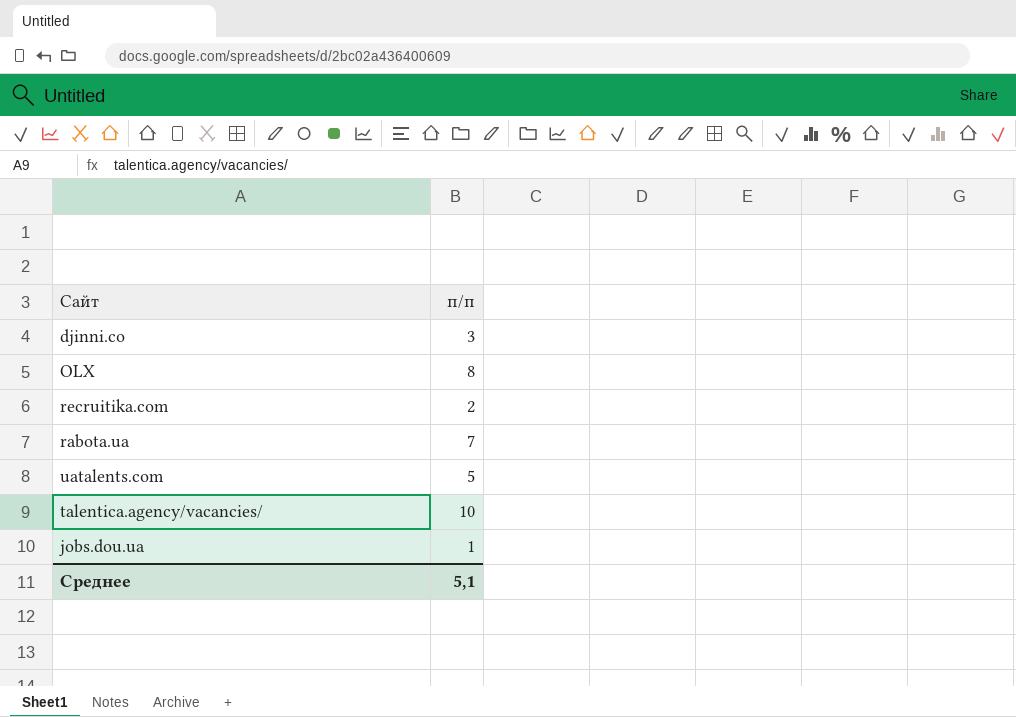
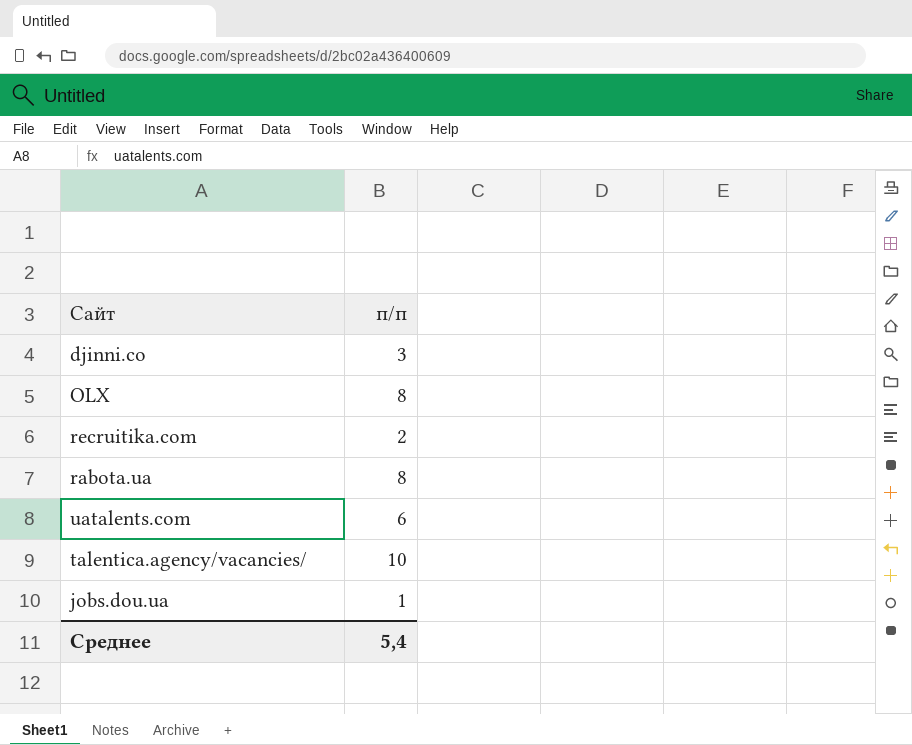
rabota.ua | п/п: 7 -> 8
uatalents.com | п/п: 5 -> 6
Среднее | п/п: 5,1 -> 5,4

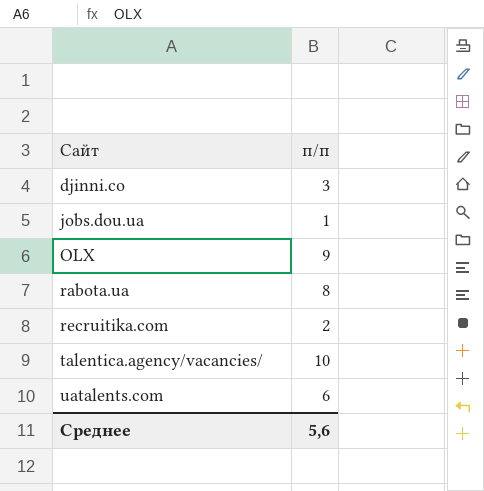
row order: none -> Сайт ascending
OLX | п/п: 8 -> 9
Среднее | п/п: 5,4 -> 5,6

